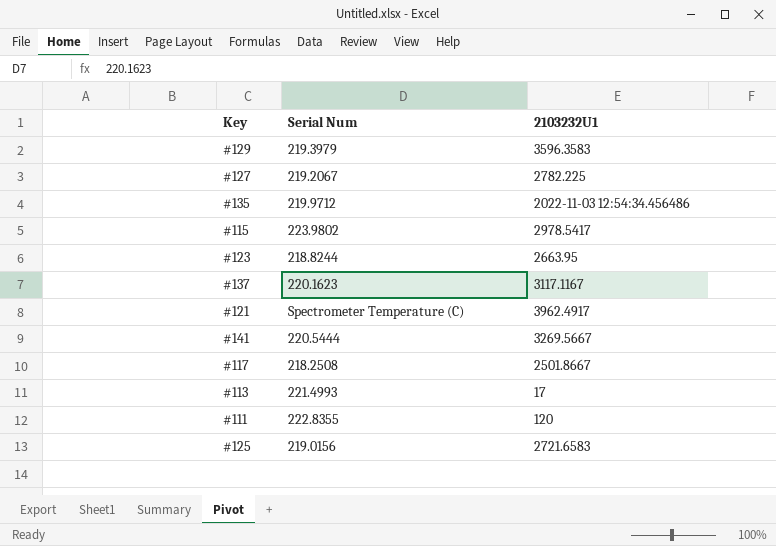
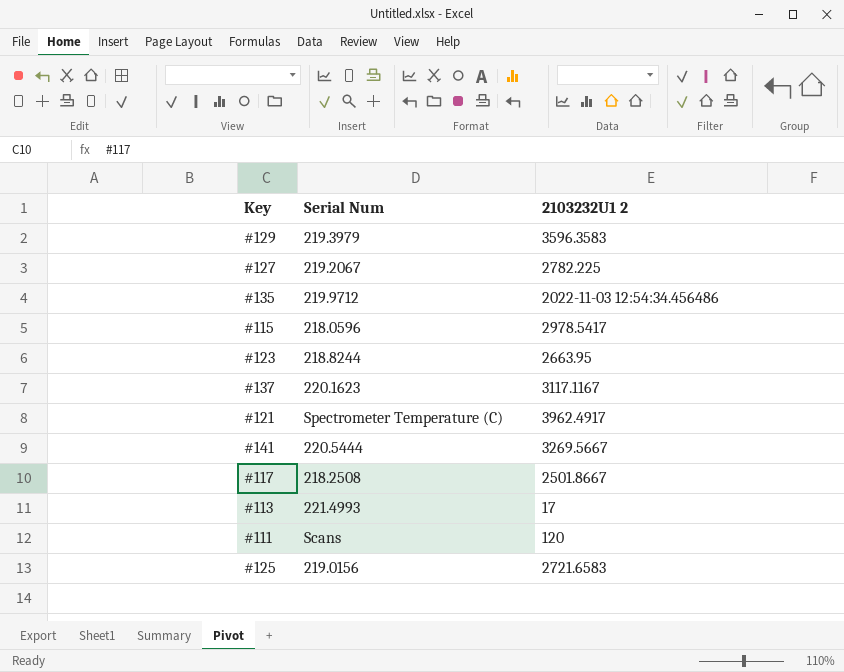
column name: 2103232U1 -> 2103232U1 2
#115 | Serial Num: 223.9802 -> 218.0596
#111 | Serial Num: 222.8355 -> Scans

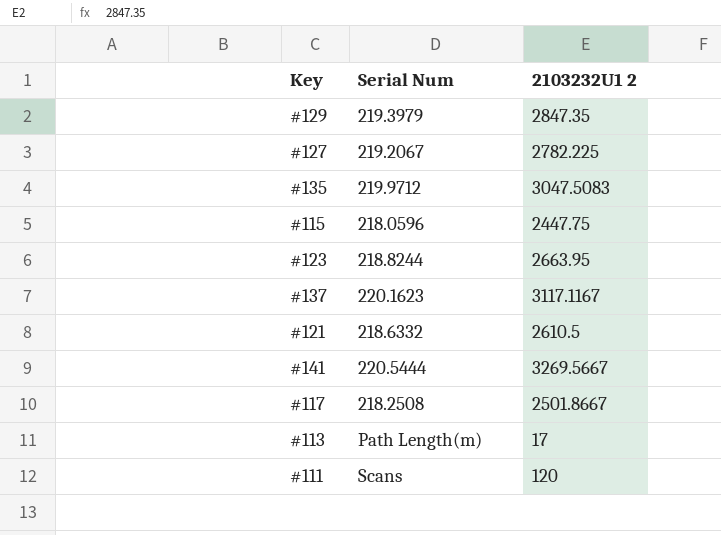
row #125: 219.0156 | 2721.6583 -> none
#129 | 2103232U1 2: 3596.3583 -> 2847.35
#135 | 2103232U1 2: 2022-11-03 12:54:34.456486 -> 3047.5083
#115 | 2103232U1 2: 2978.5417 -> 2447.75
#121 | Serial Num: Spectrometer Temperature (C) -> 218.6332
#121 | 2103232U1 2: 3962.4917 -> 2610.5
#113 | Serial Num: 221.4993 -> Path Length(m)

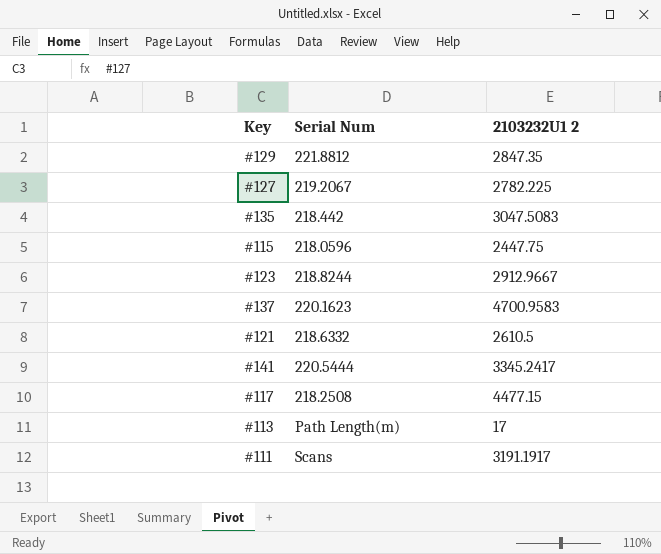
#129 | Serial Num: 219.3979 -> 221.8812
#135 | Serial Num: 219.9712 -> 218.442
#123 | 2103232U1 2: 2663.95 -> 2912.9667
#137 | 2103232U1 2: 3117.1167 -> 4700.9583
#141 | 2103232U1 2: 3269.5667 -> 3345.2417
#117 | 2103232U1 2: 2501.8667 -> 4477.15
#111 | 2103232U1 2: 120 -> 3191.1917

